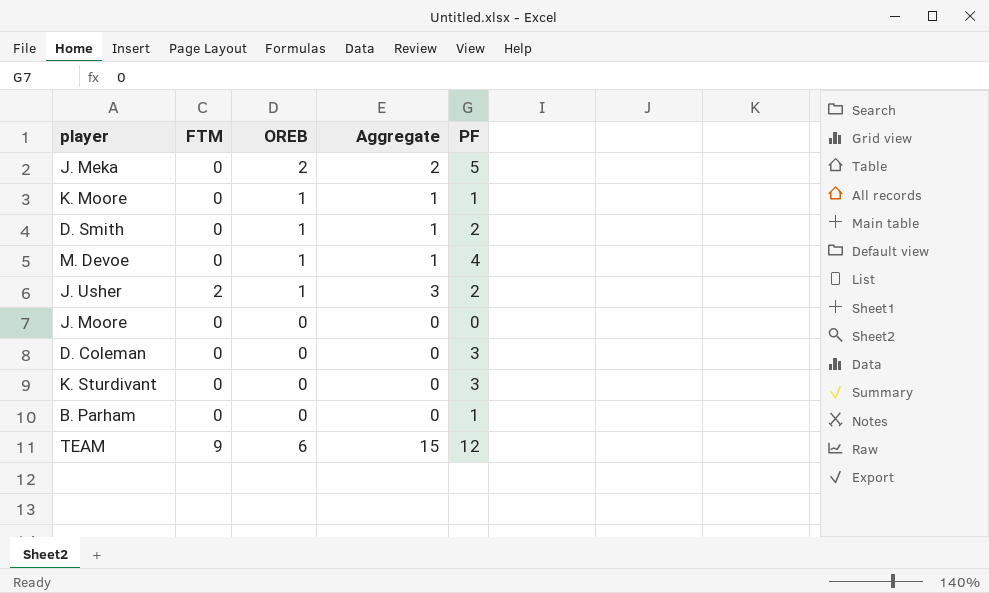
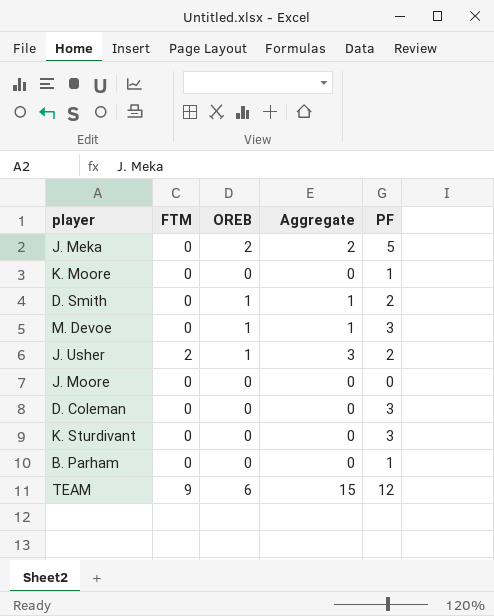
K. Moore | OREB: 1 -> 0
K. Moore | Aggregate: 1 -> 0
M. Devoe | PF: 4 -> 3

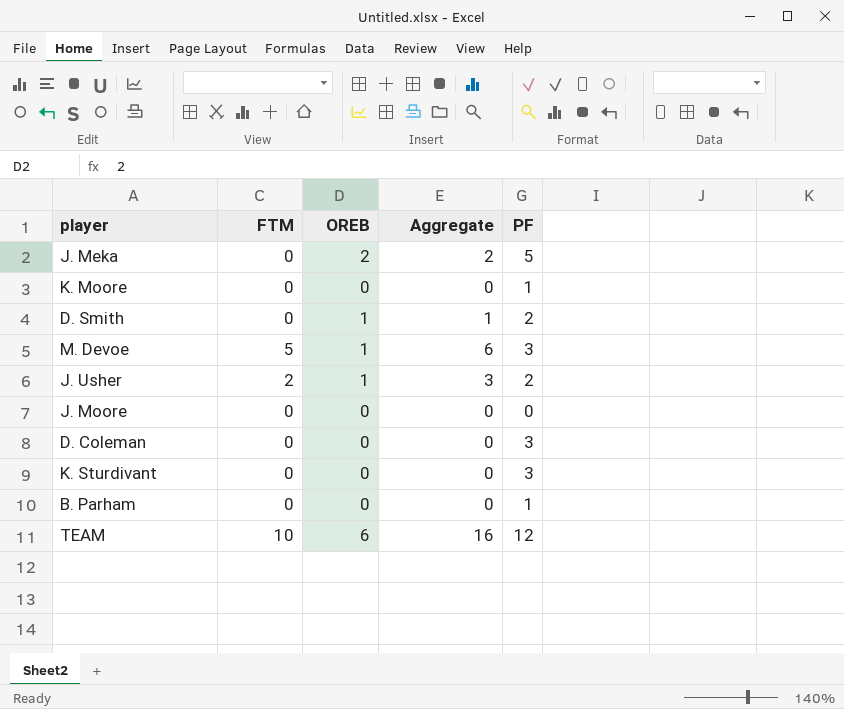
M. Devoe | FTM: 0 -> 5
M. Devoe | Aggregate: 1 -> 6
TEAM | FTM: 9 -> 10
TEAM | Aggregate: 15 -> 16

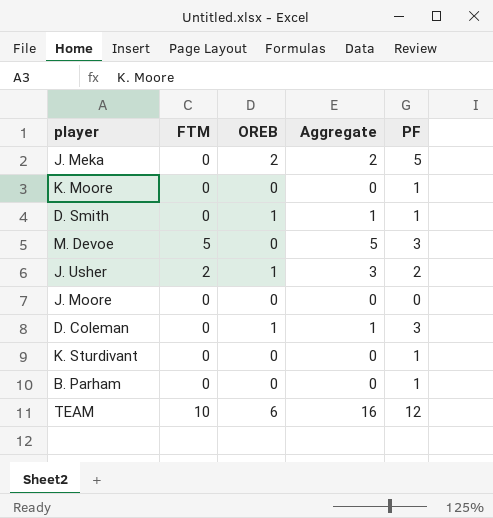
D. Smith | PF: 2 -> 1
M. Devoe | OREB: 1 -> 0
M. Devoe | Aggregate: 6 -> 5
D. Coleman | OREB: 0 -> 1
D. Coleman | Aggregate: 0 -> 1
K. Sturdivant | PF: 3 -> 1

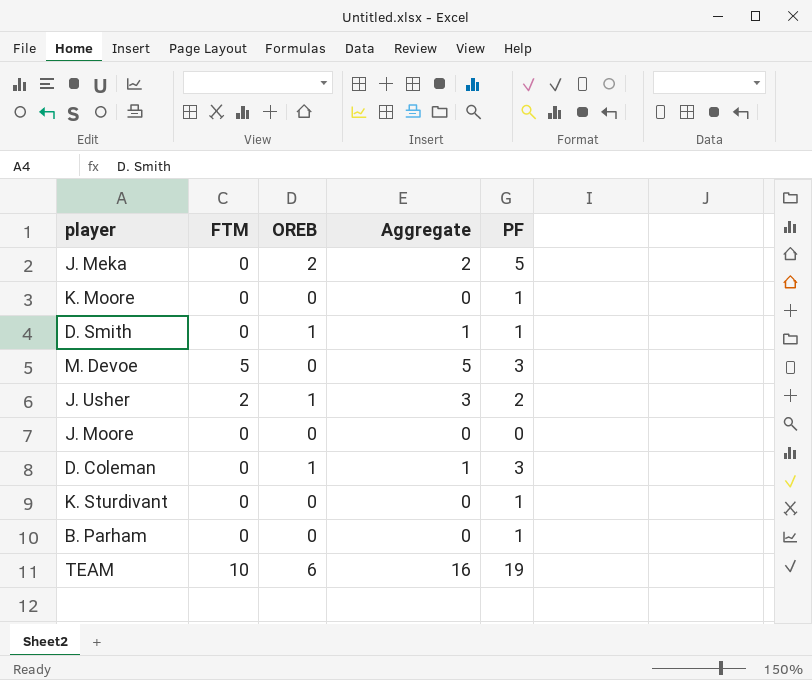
TEAM | PF: 12 -> 19

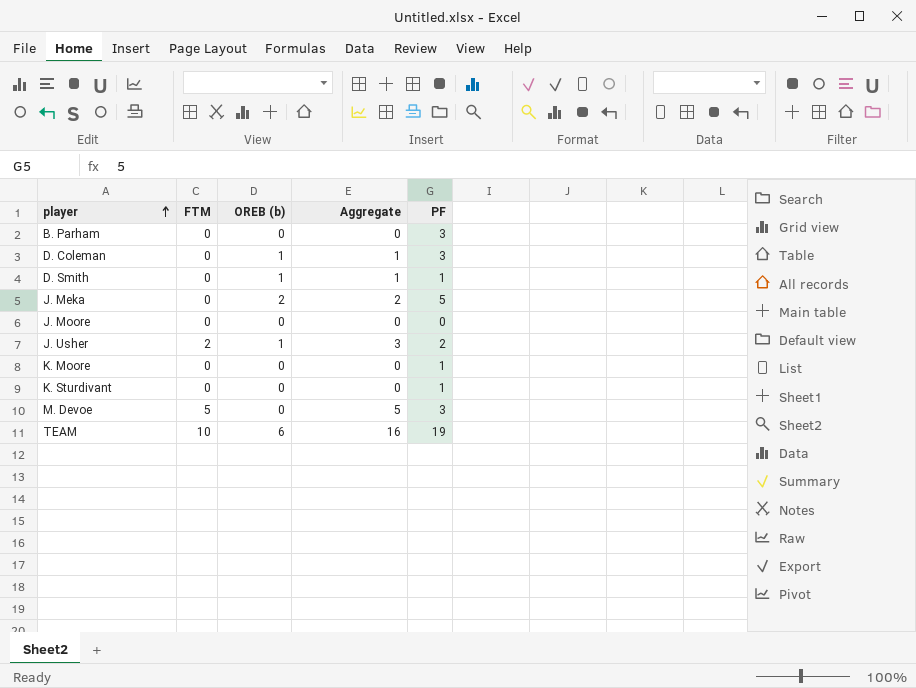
row order: none -> player ascending
column name: OREB -> OREB (b)
B. Parham | PF: 1 -> 3

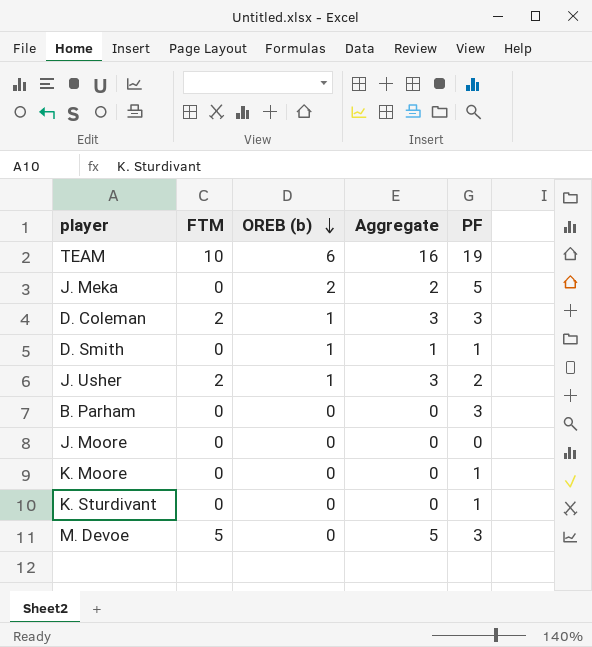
row order: player ascending -> OREB (b) descending
D. Coleman | FTM: 0 -> 2
D. Coleman | Aggregate: 1 -> 3

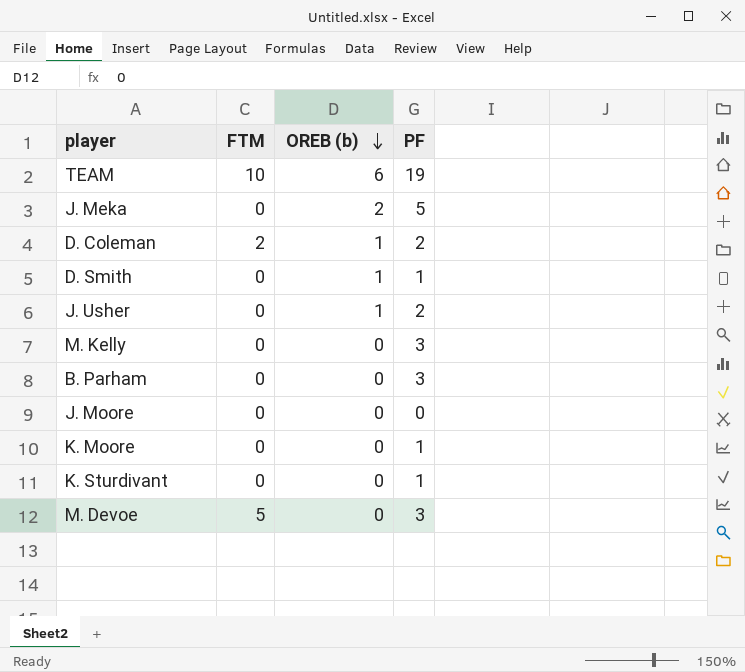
column Aggregate | formula: [FTM] + [OREB (b)] -> none
D. Coleman | PF: 3 -> 2
J. Usher | FTM: 2 -> 0
row M. Kelly: none -> 0 | 0 | 3

